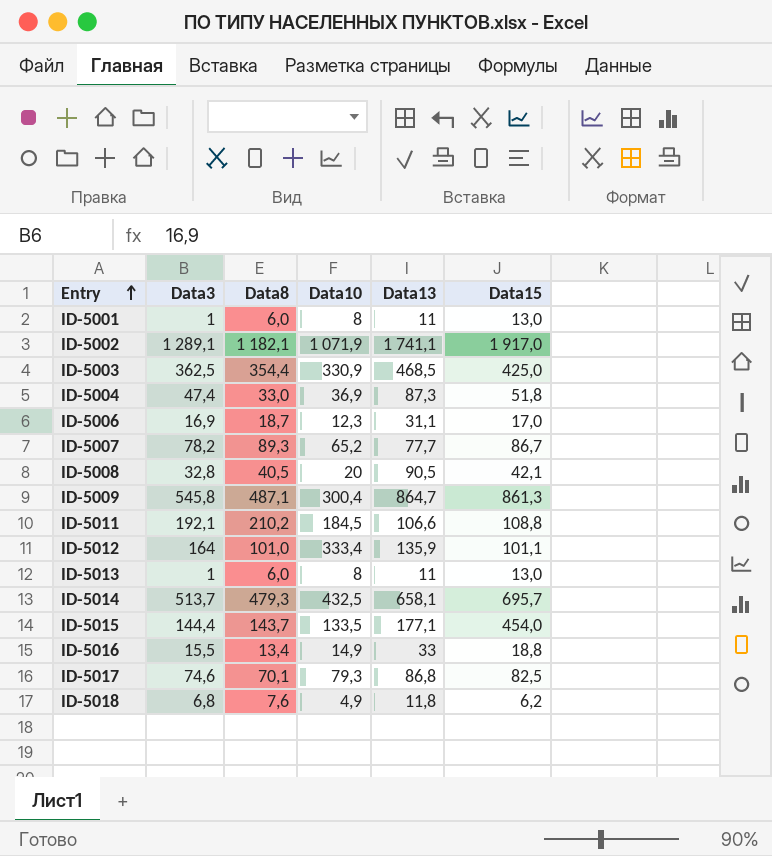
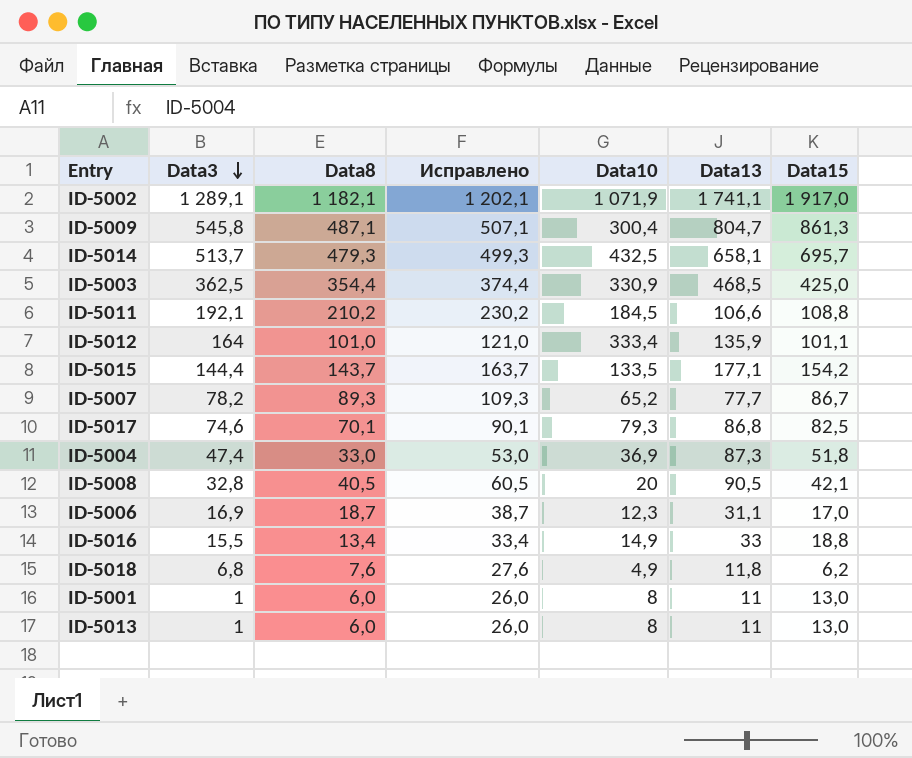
row order: Entry ascending -> Data3 descending
column Исправлено | formula: none -> [Data8] + 20
ID-5009 | Data13: 864,7 -> 804,7
ID-5015 | Data15: 454,0 -> 154,2

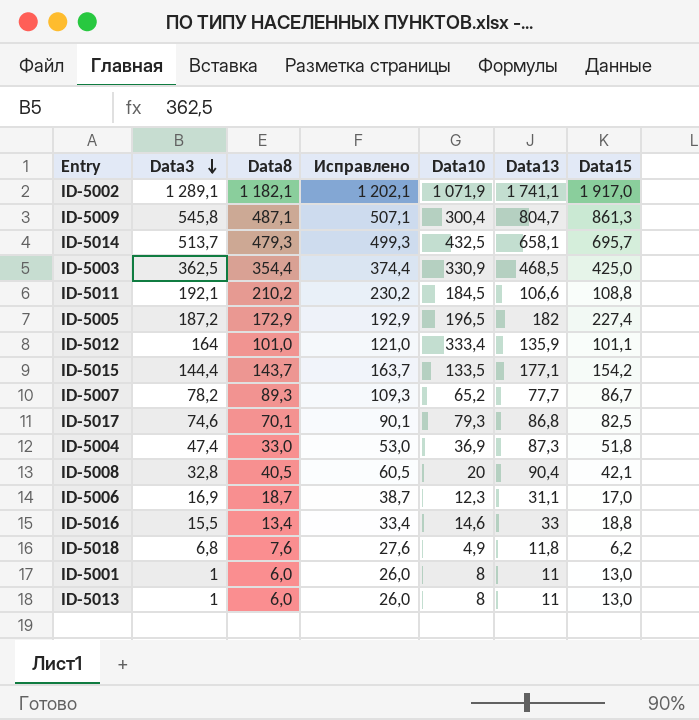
row ID-5005: none -> 187,2 | 172,9 | 192,9 | 196,5 | 182 | 227,4
ID-5008 | Data13: 90,5 -> 90,4
ID-5016 | Data10: 14,9 -> 14,6

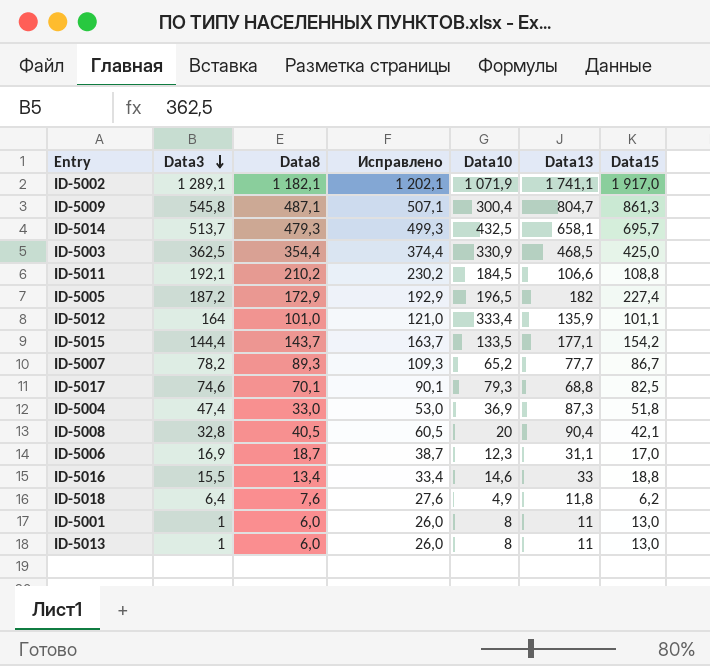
ID-5017 | Data13: 86,8 -> 68,8
ID-5018 | Data3: 6,8 -> 6,4

